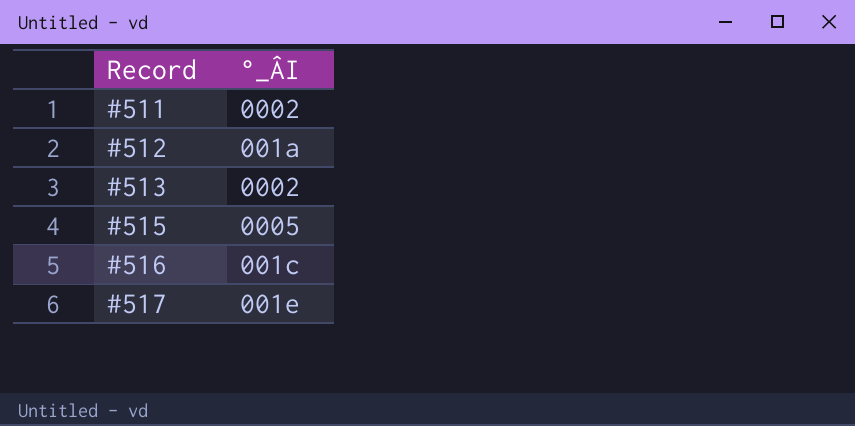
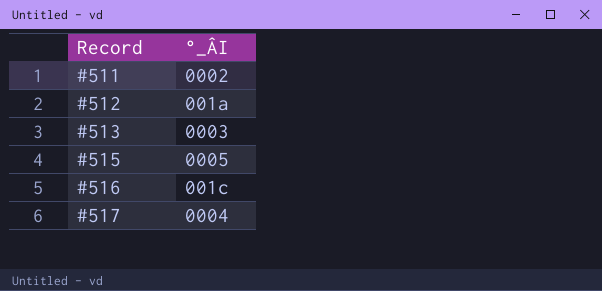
#513 | °_ÂI: 0002 -> 0003
#517 | °_ÂI: 001e -> 0004

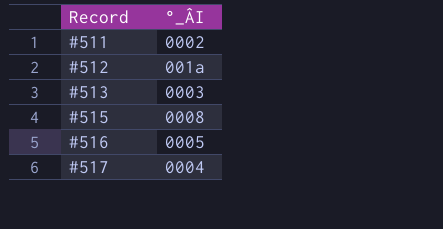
#515 | °_ÂI: 0005 -> 0008
#516 | °_ÂI: 001c -> 0005

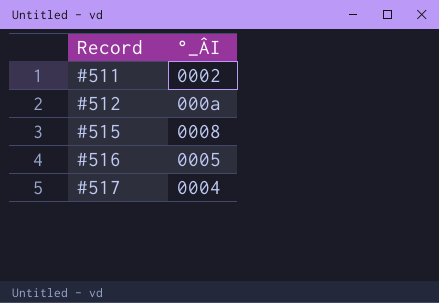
row #513: 0003 -> none
#512 | °_ÂI: 001a -> 000a

